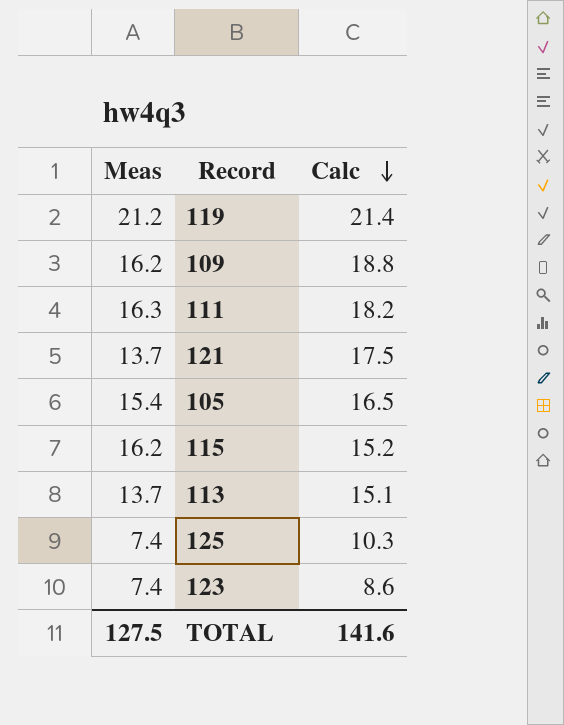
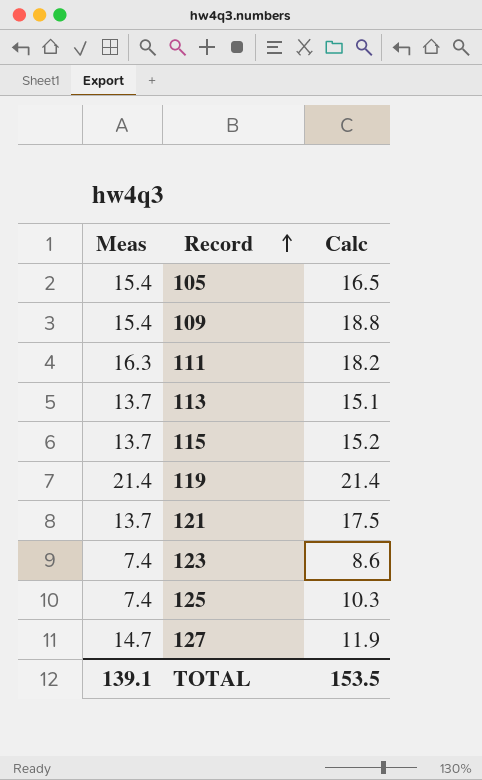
row order: Calc descending -> Record ascending
109 | Meas: 16.2 -> 15.4
115 | Meas: 16.2 -> 13.7
119 | Meas: 21.2 -> 21.4
row 127: none -> 14.7 | 11.9
TOTAL | Meas: 127.5 -> 139.1
TOTAL | Calc: 141.6 -> 153.5

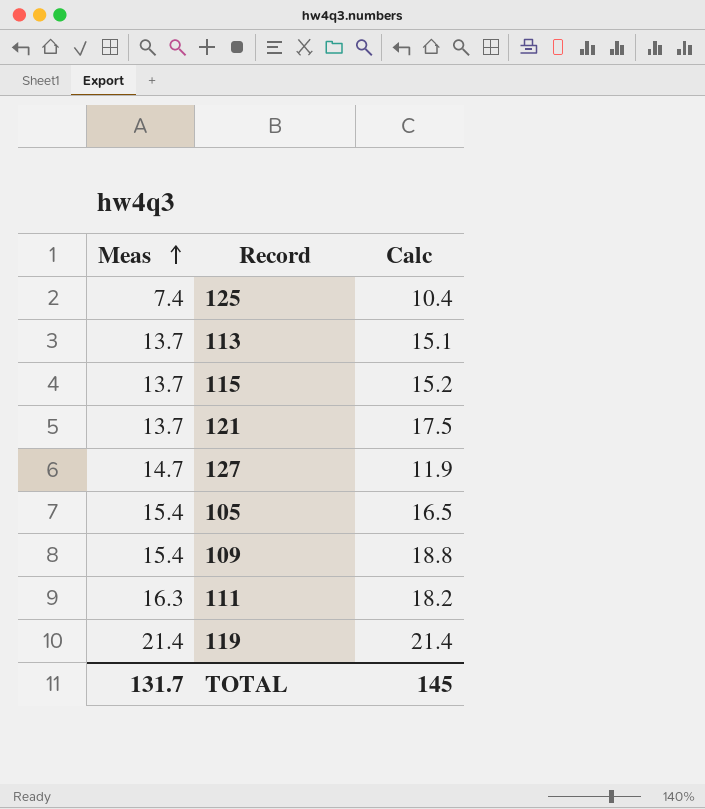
row order: Record ascending -> Meas ascending
row 123: 7.4 | 8.6 -> none
125 | Calc: 10.3 -> 10.4
TOTAL | Meas: 139.1 -> 131.7
TOTAL | Calc: 153.5 -> 145

